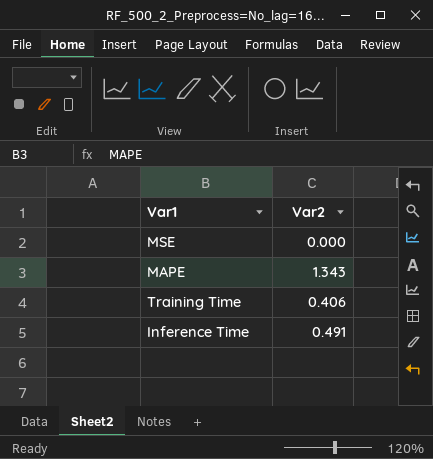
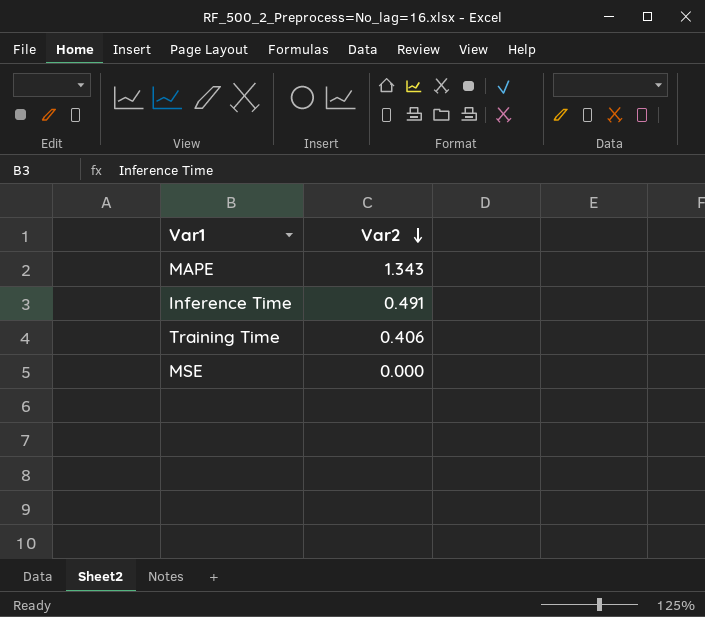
row order: none -> Var2 descending

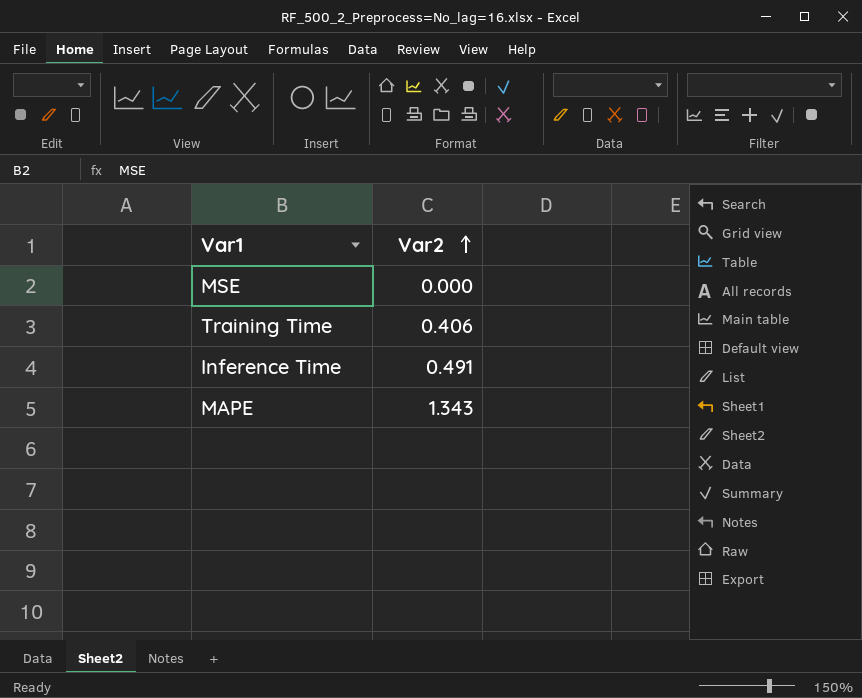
row order: Var2 descending -> Var2 ascending

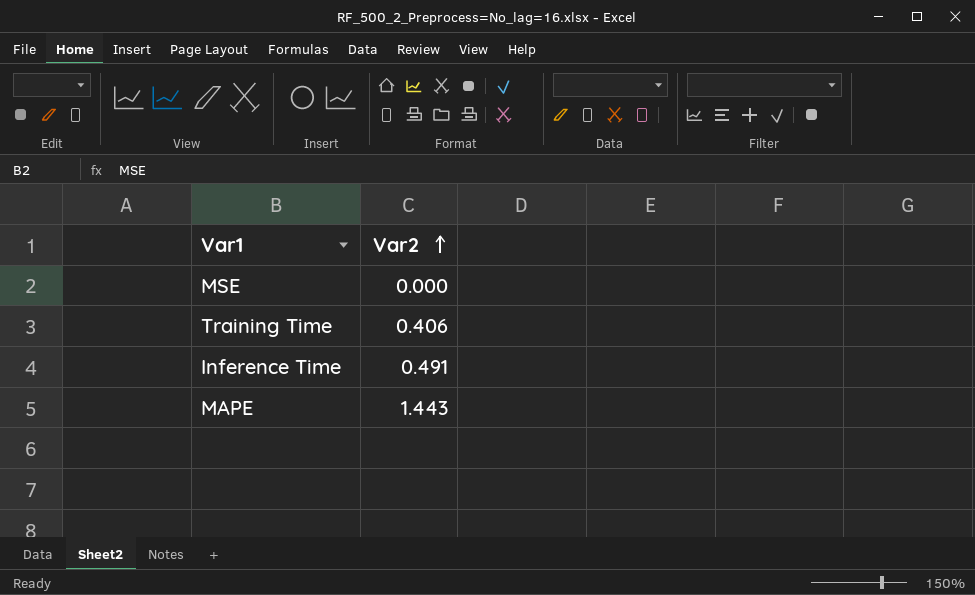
MAPE | Var2: 1.343 -> 1.443

